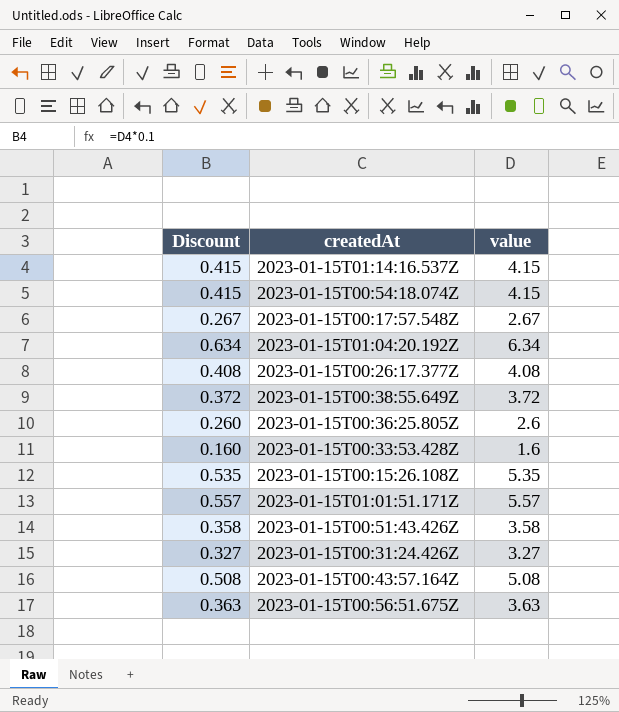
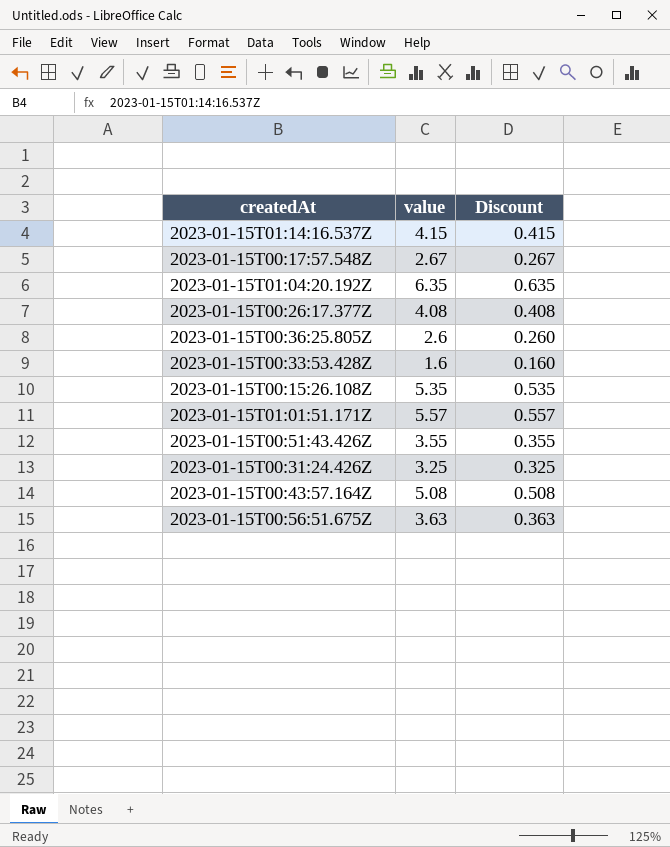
column Discount | position: 1 -> 3
row 2023-01-15T00:54:18.074Z: 0.415 | 4.15 -> none
row 2023-01-15T00:38:55.649Z: 0.372 | 3.72 -> none
2023-01-15T01:04:20.192Z | value: 6.34 -> 6.35
2023-01-15T01:04:20.192Z | Discount: 0.634 -> 0.635
2023-01-15T00:51:43.426Z | value: 3.58 -> 3.55
2023-01-15T00:51:43.426Z | Discount: 0.358 -> 0.355
2023-01-15T00:31:24.426Z | value: 3.27 -> 3.25
2023-01-15T00:31:24.426Z | Discount: 0.327 -> 0.325

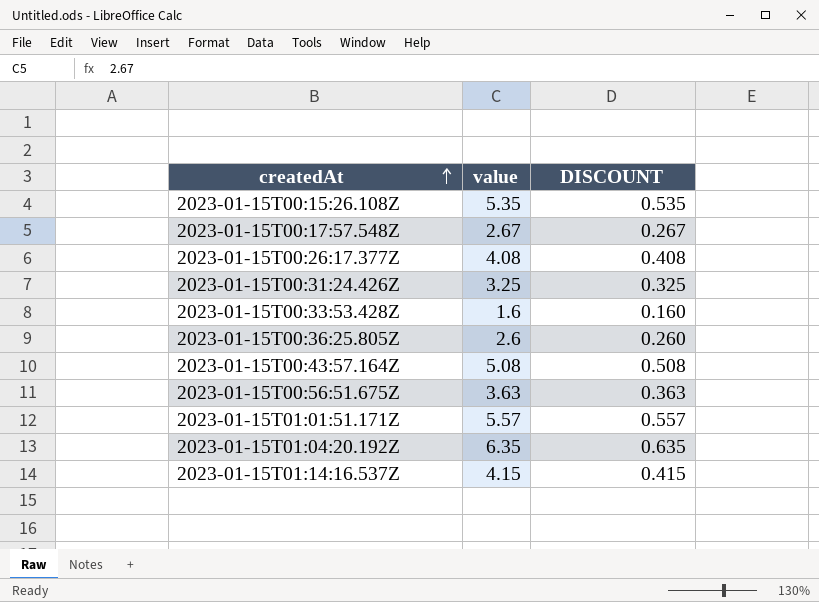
row order: none -> createdAt ascending
column name: Discount -> DISCOUNT
row 2023-01-15T00:51:43.426Z: 3.55 | 0.355 -> none

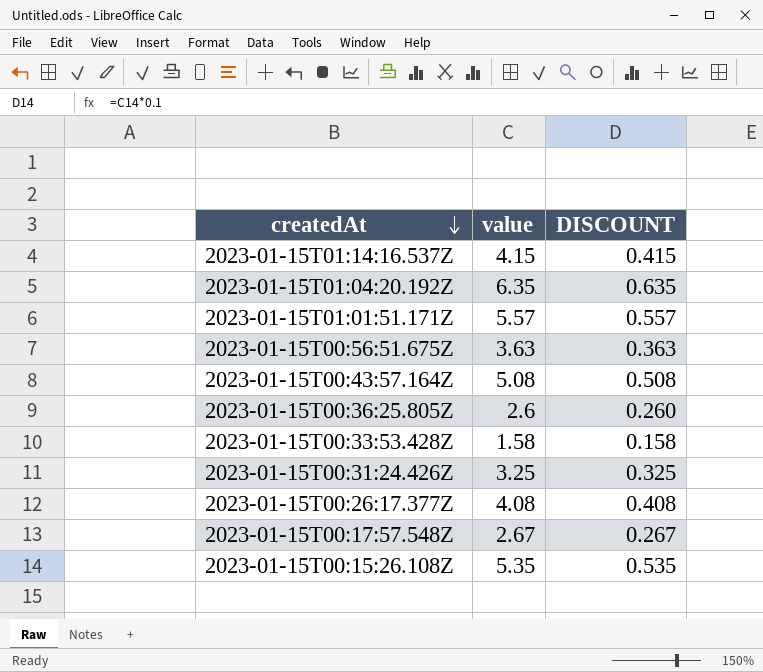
row order: createdAt ascending -> createdAt descending
2023-01-15T00:33:53.428Z | value: 1.6 -> 1.58
2023-01-15T00:33:53.428Z | DISCOUNT: 0.160 -> 0.158

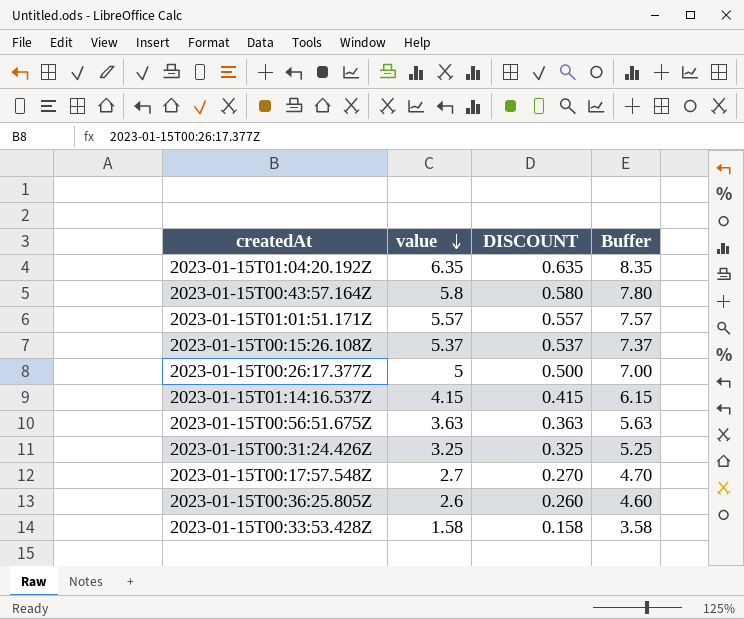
row order: createdAt descending -> value descending
column Buffer | formula: none -> [value] + 2
2023-01-15T00:43:57.164Z | value: 5.08 -> 5.8
2023-01-15T00:43:57.164Z | DISCOUNT: 0.508 -> 0.580
2023-01-15T00:15:26.108Z | value: 5.35 -> 5.37
2023-01-15T00:15:26.108Z | DISCOUNT: 0.535 -> 0.537
2023-01-15T00:26:17.377Z | value: 4.08 -> 5
2023-01-15T00:26:17.377Z | DISCOUNT: 0.408 -> 0.500
2023-01-15T00:17:57.548Z | value: 2.67 -> 2.7
2023-01-15T00:17:57.548Z | DISCOUNT: 0.267 -> 0.270

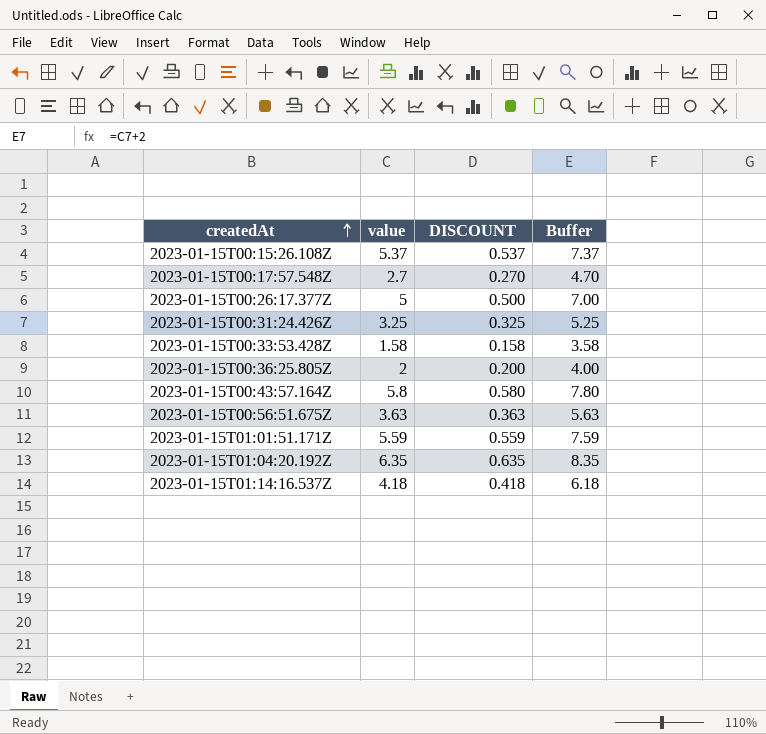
row order: value descending -> createdAt ascending
2023-01-15T00:36:25.805Z | value: 2.6 -> 2
2023-01-15T00:36:25.805Z | DISCOUNT: 0.260 -> 0.200
2023-01-15T00:36:25.805Z | Buffer: 4.60 -> 4.00
2023-01-15T01:01:51.171Z | value: 5.57 -> 5.59
2023-01-15T01:01:51.171Z | DISCOUNT: 0.557 -> 0.559
2023-01-15T01:01:51.171Z | Buffer: 7.57 -> 7.59
2023-01-15T01:14:16.537Z | value: 4.15 -> 4.18
2023-01-15T01:14:16.537Z | DISCOUNT: 0.415 -> 0.418
2023-01-15T01:14:16.537Z | Buffer: 6.15 -> 6.18

